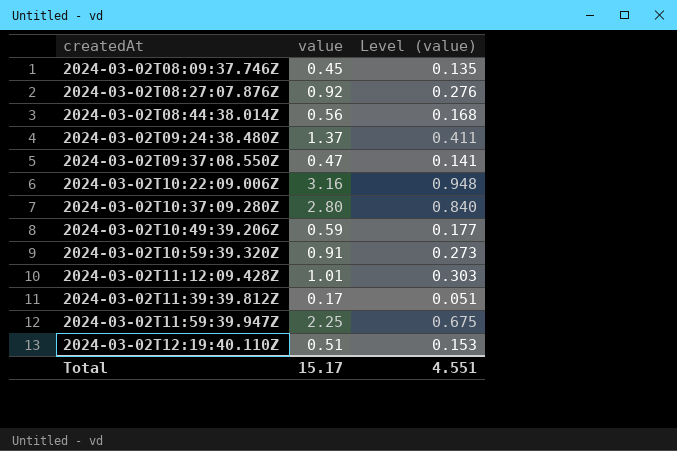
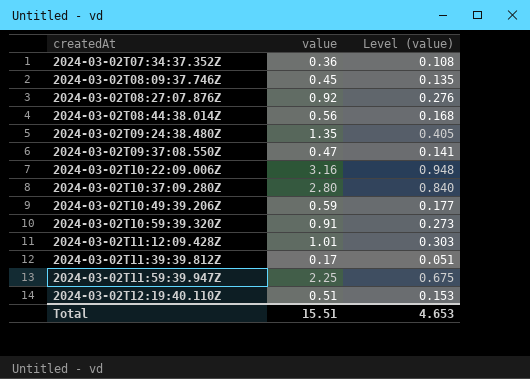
row 2024-03-02T07:34:37.352Z: none -> 0.36 | 0.108
2024-03-02T09:24:38.480Z | value: 1.37 -> 1.35
2024-03-02T09:24:38.480Z | Level (value): 0.411 -> 0.405
Total | value: 15.17 -> 15.51
Total | Level (value): 4.551 -> 4.653

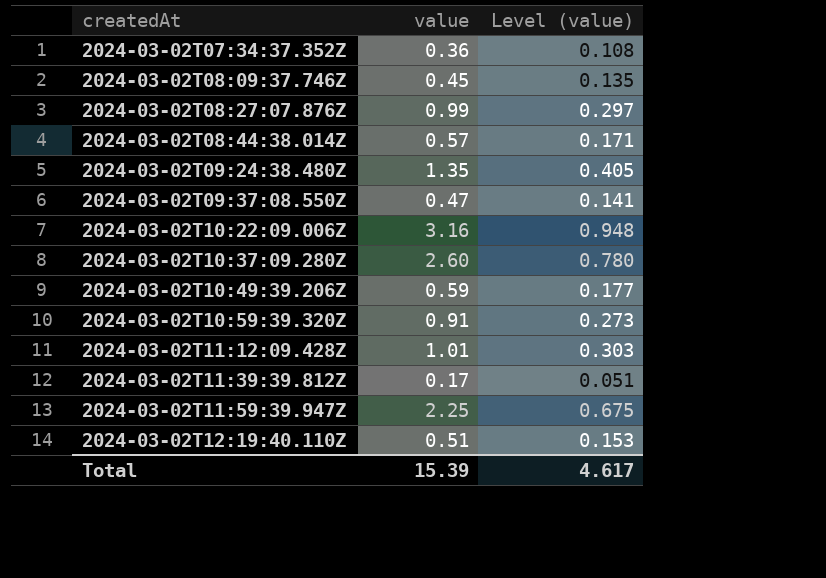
2024-03-02T08:27:07.876Z | value: 0.92 -> 0.99
2024-03-02T08:27:07.876Z | Level (value): 0.276 -> 0.297
2024-03-02T08:44:38.014Z | value: 0.56 -> 0.57
2024-03-02T08:44:38.014Z | Level (value): 0.168 -> 0.171
2024-03-02T10:37:09.280Z | value: 2.80 -> 2.60
2024-03-02T10:37:09.280Z | Level (value): 0.840 -> 0.780
Total | value: 15.51 -> 15.39
Total | Level (value): 4.653 -> 4.617

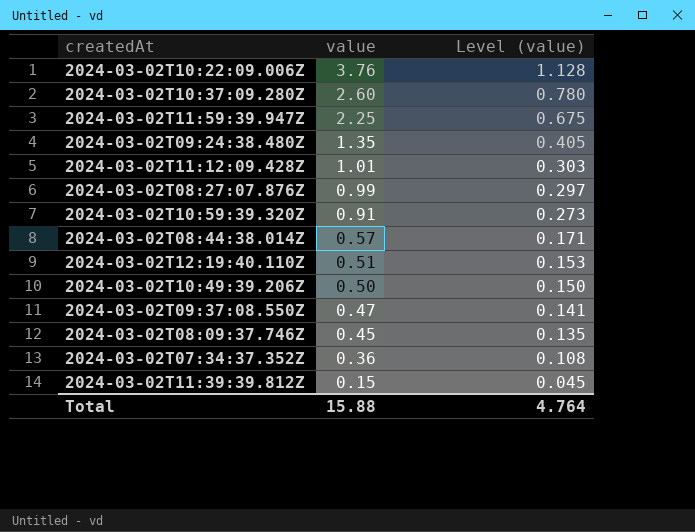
row order: createdAt ascending -> value descending
2024-03-02T10:22:09.006Z | value: 3.16 -> 3.76
2024-03-02T10:22:09.006Z | Level (value): 0.948 -> 1.128
2024-03-02T10:49:39.206Z | value: 0.59 -> 0.50
2024-03-02T10:49:39.206Z | Level (value): 0.177 -> 0.150
2024-03-02T11:39:39.812Z | value: 0.17 -> 0.15
2024-03-02T11:39:39.812Z | Level (value): 0.051 -> 0.045
Total | value: 15.39 -> 15.88
Total | Level (value): 4.617 -> 4.764

